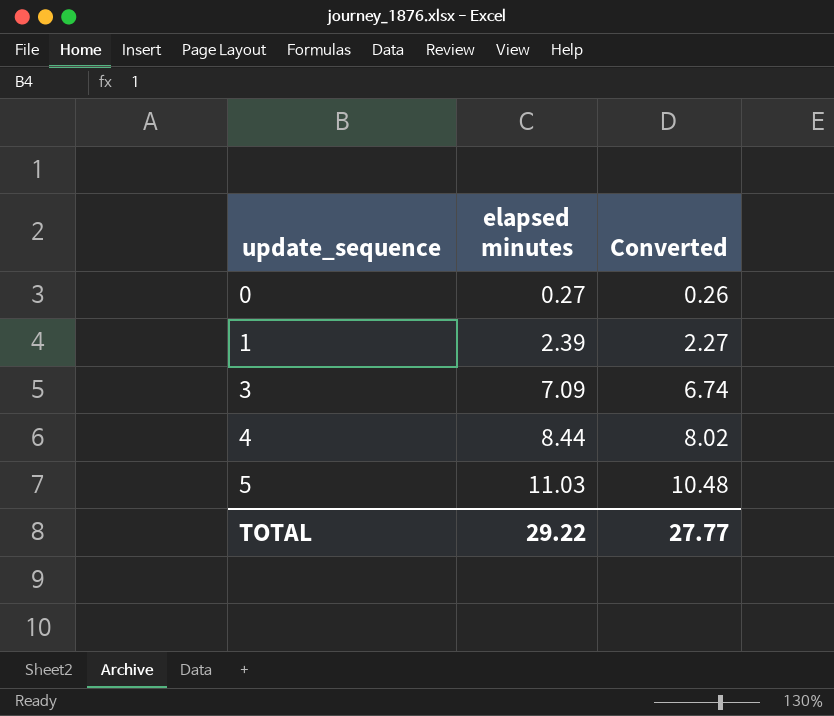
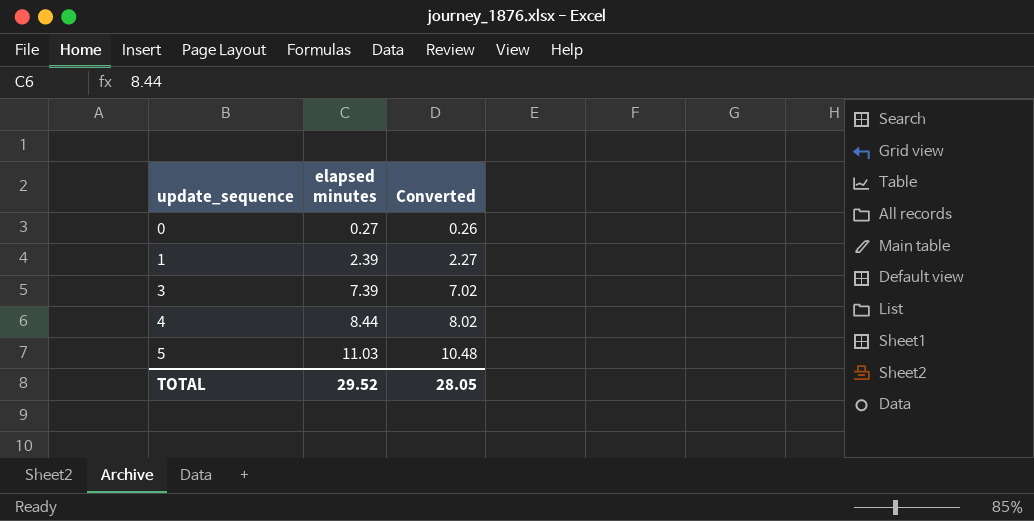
3 | elapsed minutes: 7.09 -> 7.39
3 | Converted: 6.74 -> 7.02
TOTAL | elapsed minutes: 29.22 -> 29.52
TOTAL | Converted: 27.77 -> 28.05

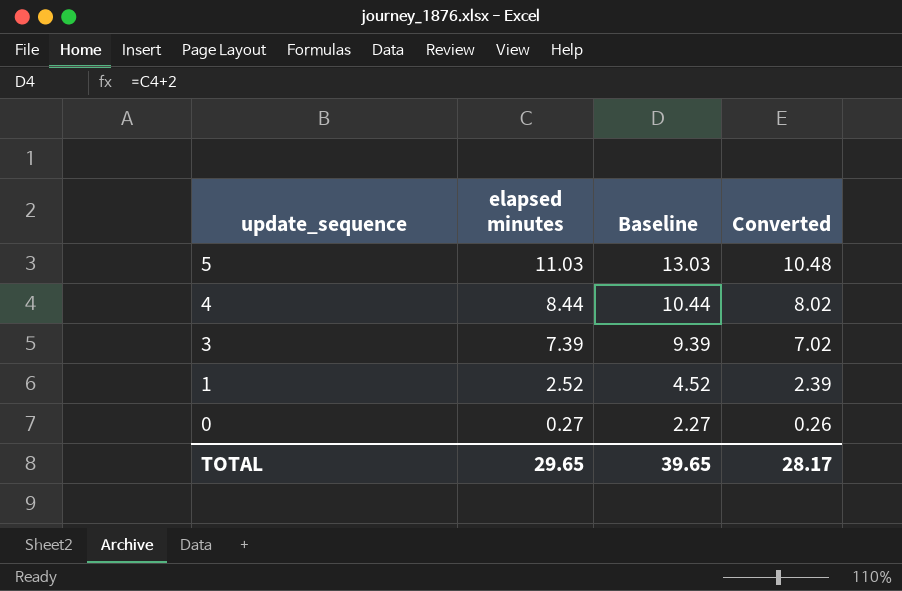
row order: update_sequence ascending -> update_sequence descending
column Baseline | formula: none -> [elapsed minutes] + 2
1 | elapsed minutes: 2.39 -> 2.52
1 | Converted: 2.27 -> 2.39
TOTAL | elapsed minutes: 29.52 -> 29.65
TOTAL | Converted: 28.05 -> 28.17

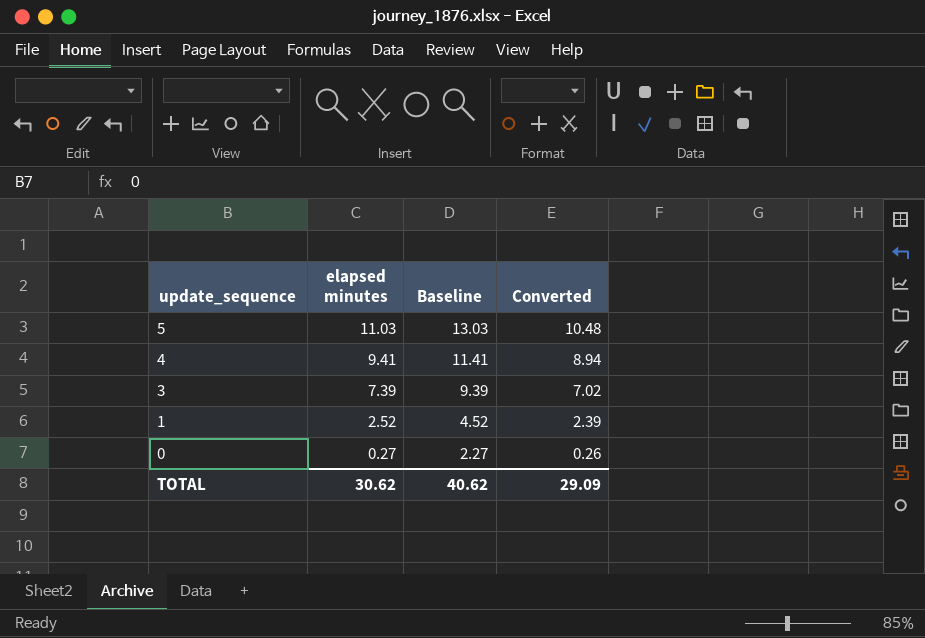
4 | elapsed minutes: 8.44 -> 9.41
4 | Baseline: 10.44 -> 11.41
4 | Converted: 8.02 -> 8.94
TOTAL | elapsed minutes: 29.65 -> 30.62
TOTAL | Baseline: 39.65 -> 40.62
TOTAL | Converted: 28.17 -> 29.09

